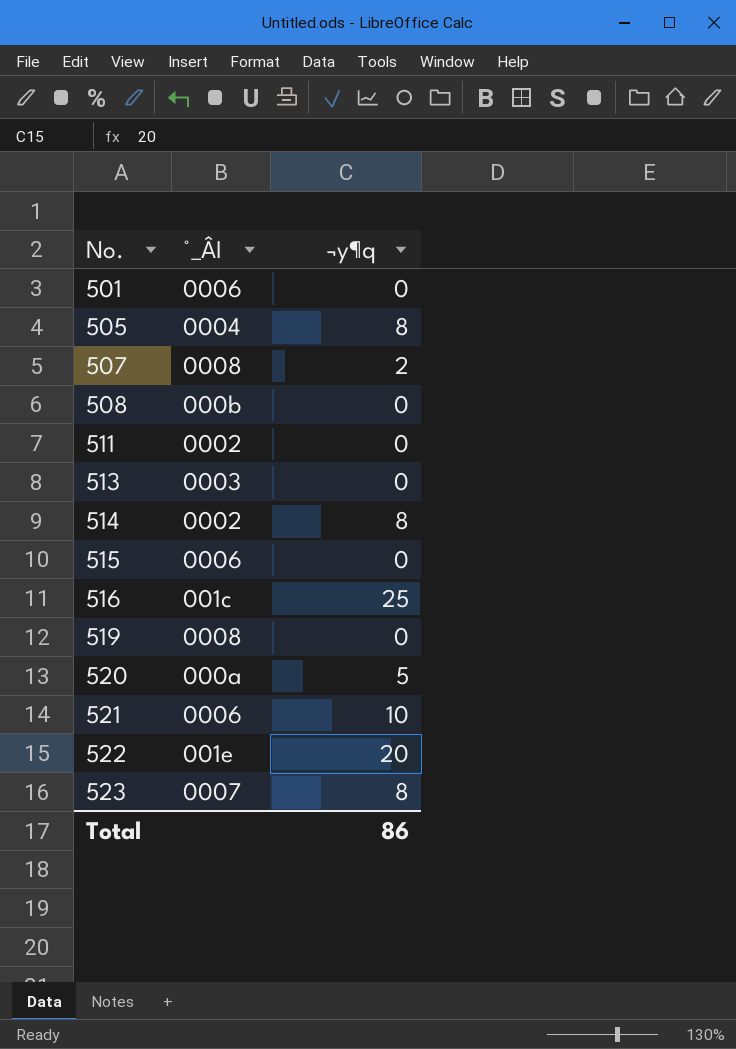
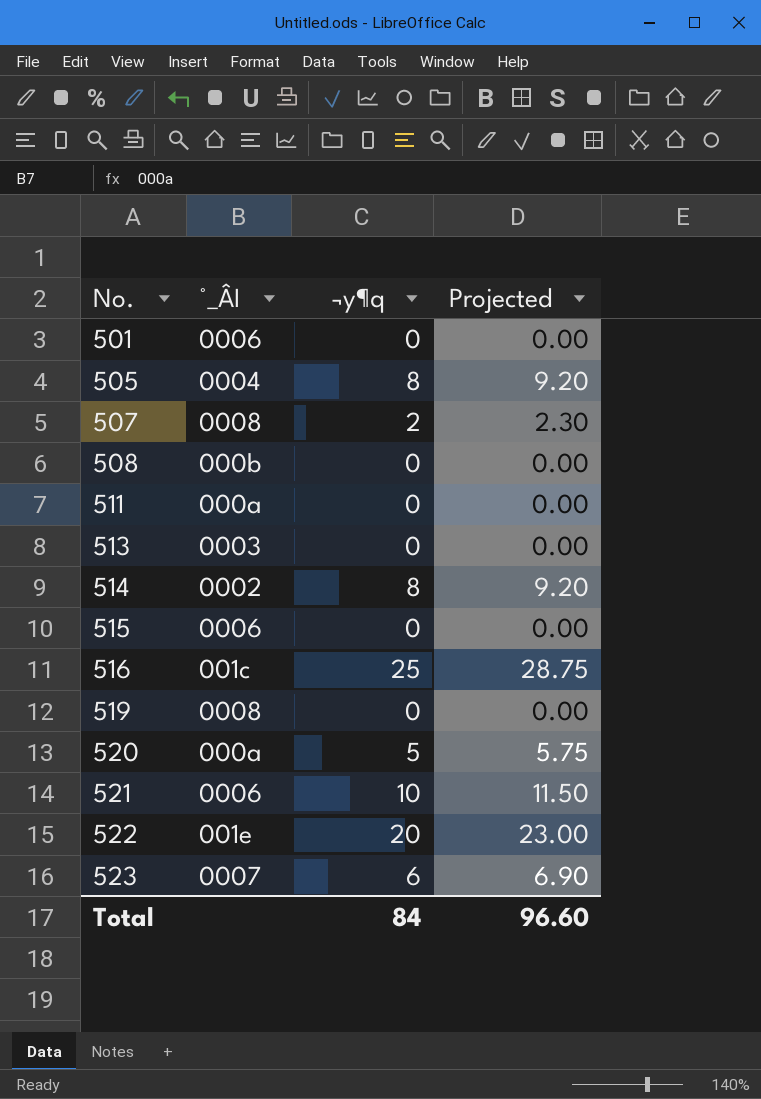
column Projected | formula: none -> [¬y¶q] * 1.15
511 | °_ÂI: 0002 -> 000a
523 | ¬y¶q: 8 -> 6
Total | ¬y¶q: 86 -> 84

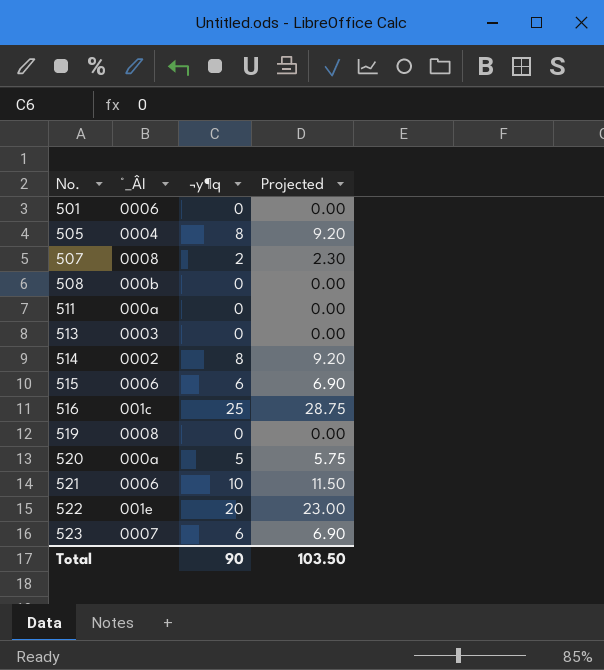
515 | ¬y¶q: 0 -> 6
515 | Projected: 0.00 -> 6.90
Total | ¬y¶q: 84 -> 90
Total | Projected: 96.60 -> 103.50

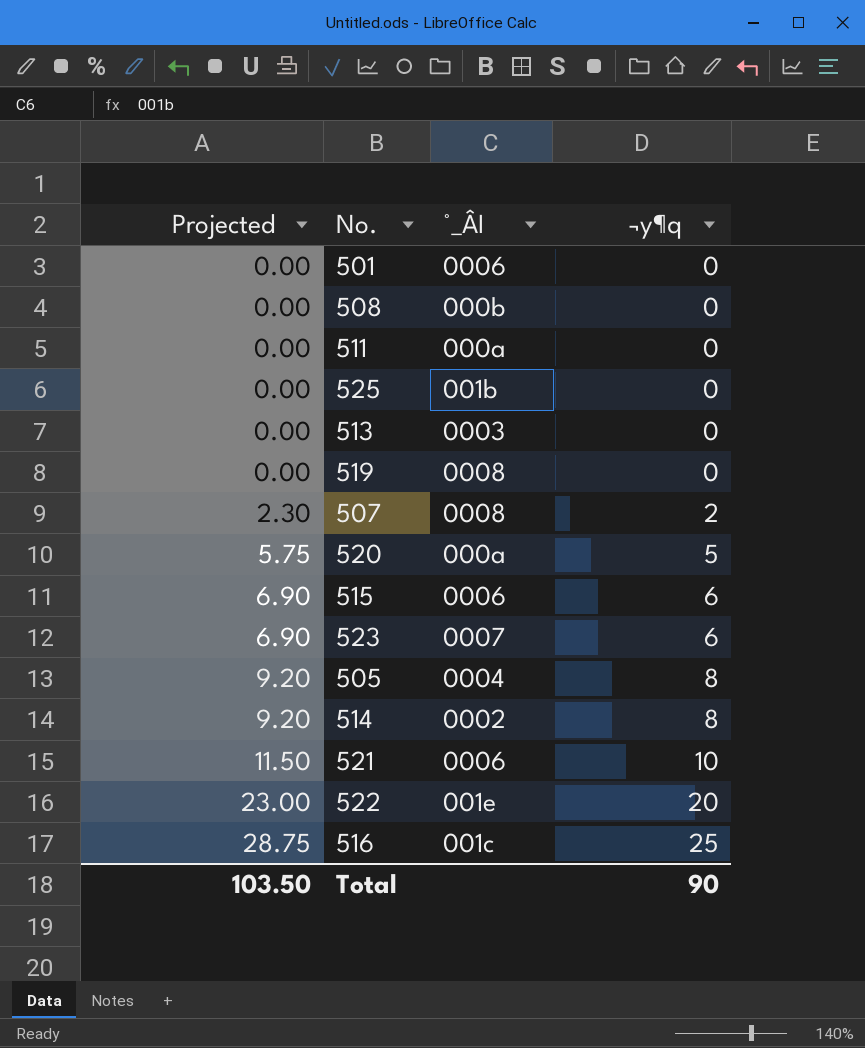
row order: No. ascending -> Projected ascending
column Projected | position: 4 -> 1
row 525: none -> 0.00 | 001b | 0

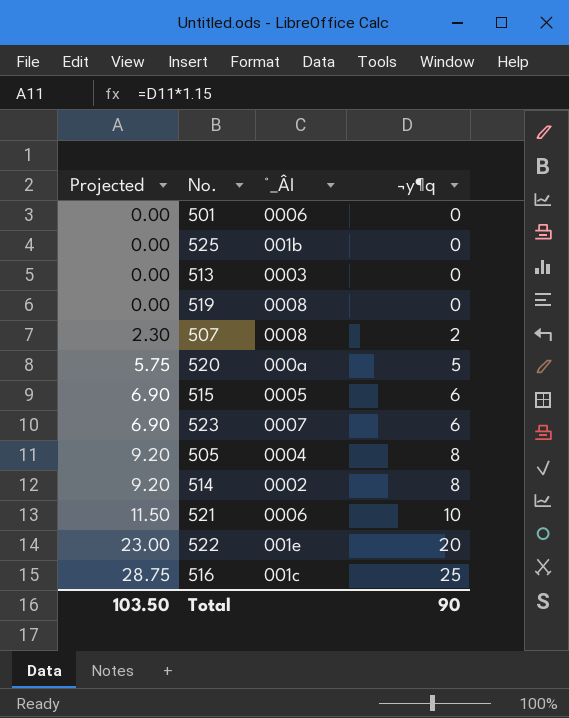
row 508: 0.00 | 000b | 0 -> none
row 511: 0.00 | 000a | 0 -> none
515 | °_ÂI: 0006 -> 0005

